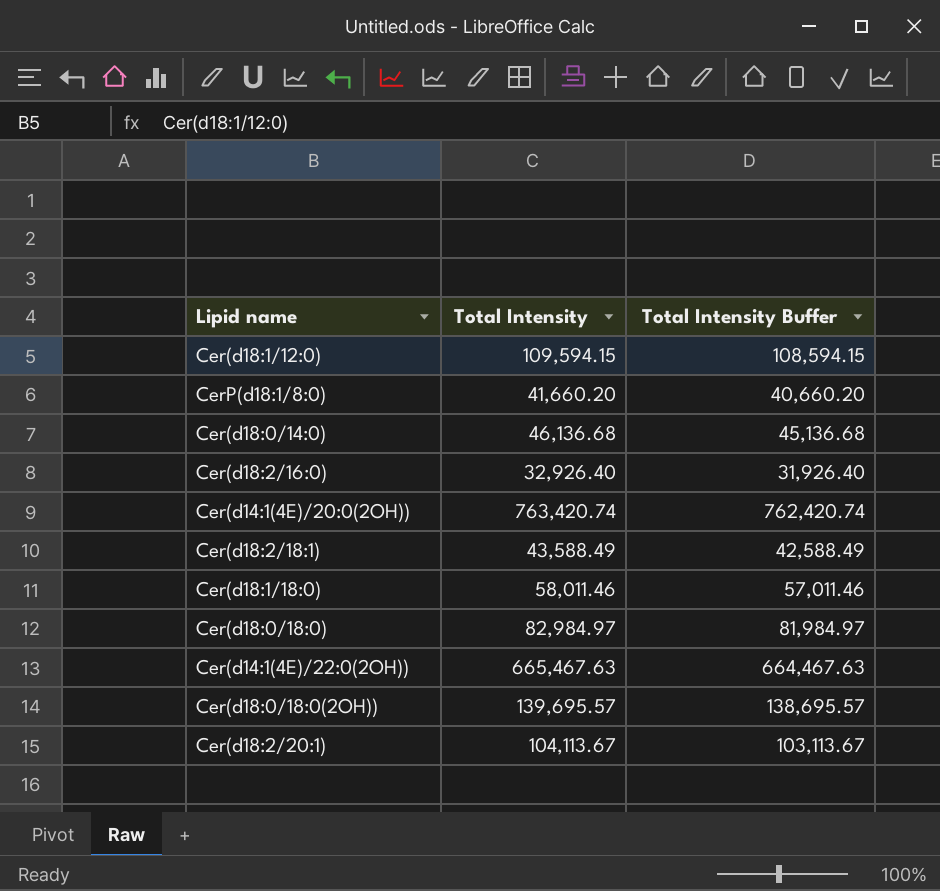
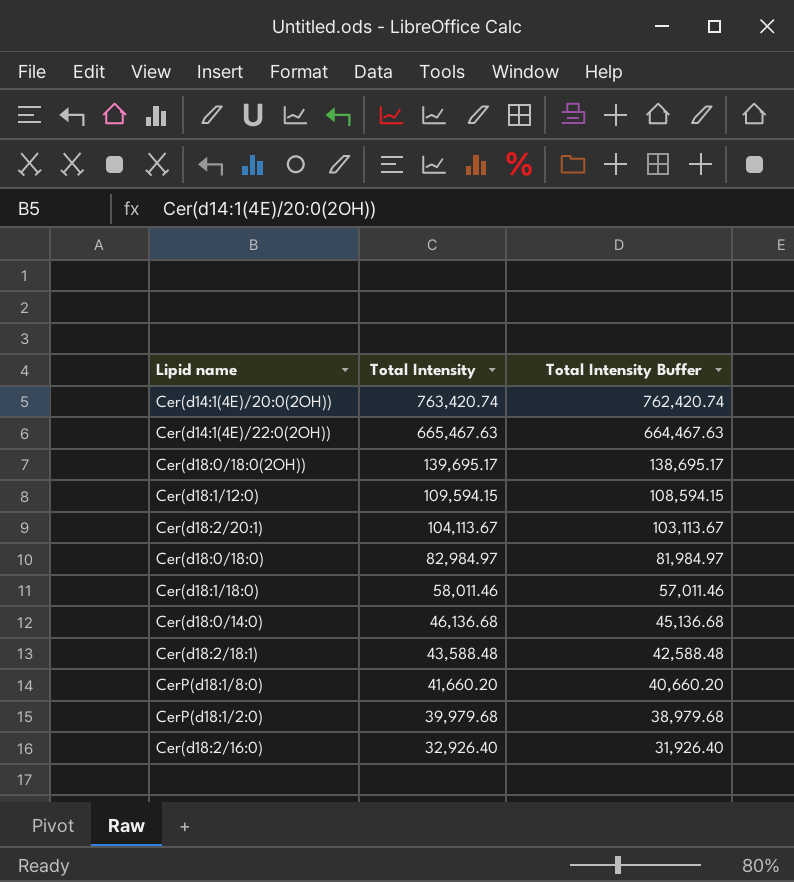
row order: none -> Total Intensity descending
Cer(d18:0/18:0(2OH)) | Total Intensity: 139,695.57 -> 139,695.17
Cer(d18:0/18:0(2OH)) | Total Intensity Buffer: 138,695.57 -> 138,695.17
Cer(d18:2/18:1) | Total Intensity: 43,588.49 -> 43,588.48
Cer(d18:2/18:1) | Total Intensity Buffer: 42,588.49 -> 42,588.48
row CerP(d18:1/2:0): none -> 39,979.68 | 38,979.68

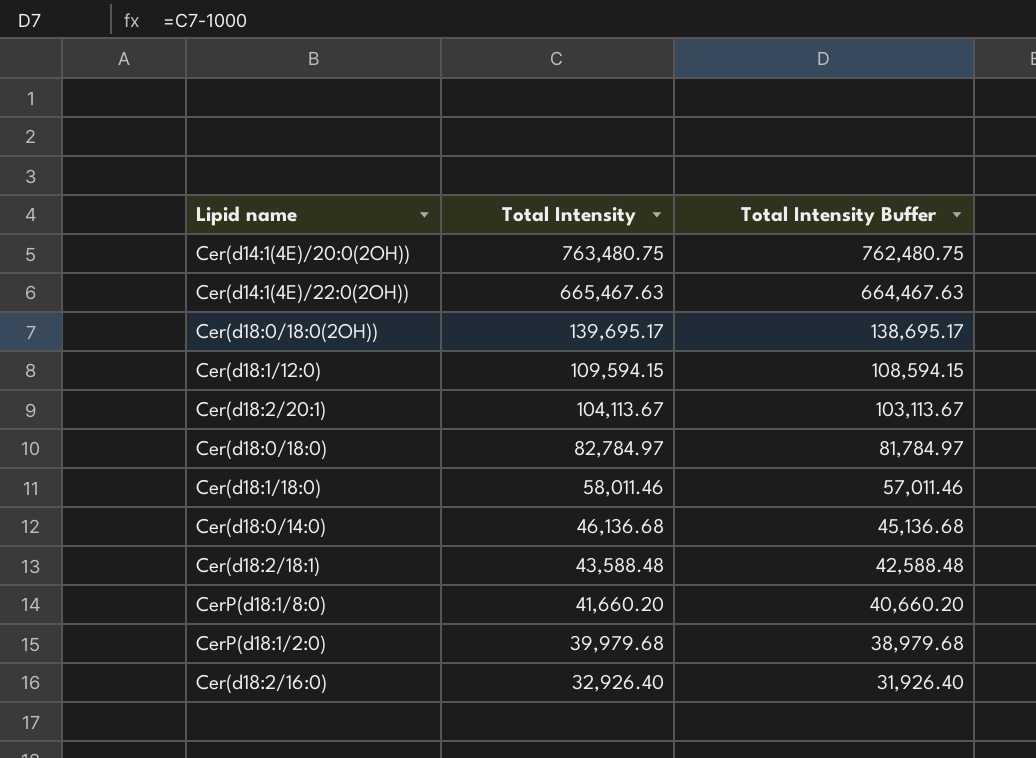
Cer(d14:1(4E)/20:0(2OH)) | Total Intensity: 763,420.74 -> 763,480.75
Cer(d14:1(4E)/20:0(2OH)) | Total Intensity Buffer: 762,420.74 -> 762,480.75
Cer(d18:0/18:0) | Total Intensity: 82,984.97 -> 82,784.97
Cer(d18:0/18:0) | Total Intensity Buffer: 81,984.97 -> 81,784.97

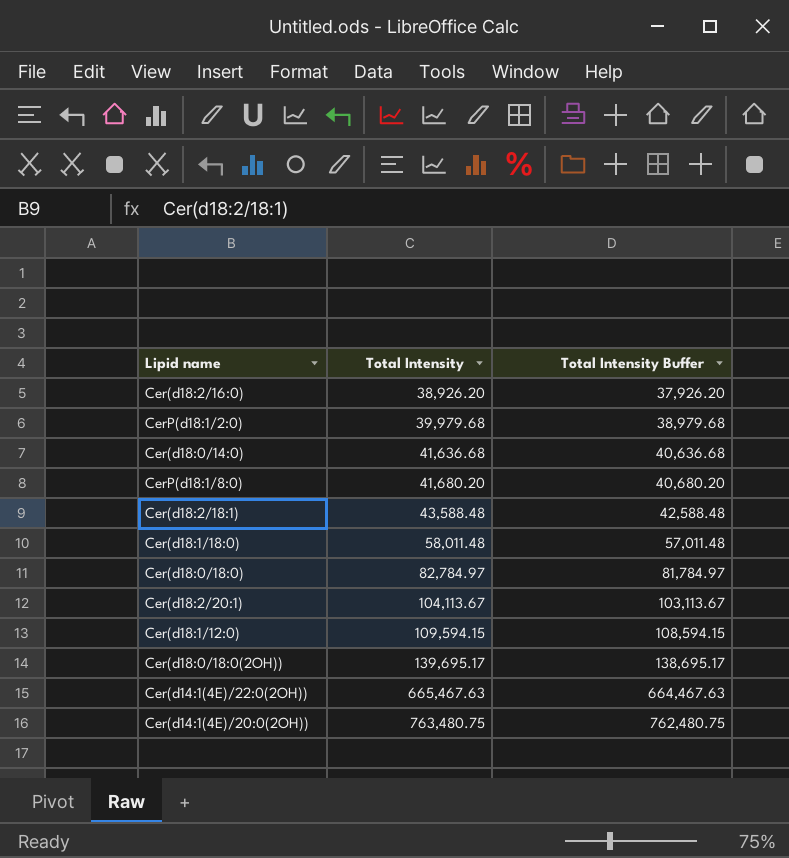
row order: Total Intensity descending -> Total Intensity ascending
Cer(d18:2/16:0) | Total Intensity: 32,926.40 -> 38,926.20
Cer(d18:2/16:0) | Total Intensity Buffer: 31,926.40 -> 37,926.20
Cer(d18:0/14:0) | Total Intensity: 46,136.68 -> 41,636.68
Cer(d18:0/14:0) | Total Intensity Buffer: 45,136.68 -> 40,636.68
CerP(d18:1/8:0) | Total Intensity: 41,660.20 -> 41,680.20
CerP(d18:1/8:0) | Total Intensity Buffer: 40,660.20 -> 40,680.20
Cer(d18:1/18:0) | Total Intensity: 58,011.46 -> 58,011.48
Cer(d18:1/18:0) | Total Intensity Buffer: 57,011.46 -> 57,011.48

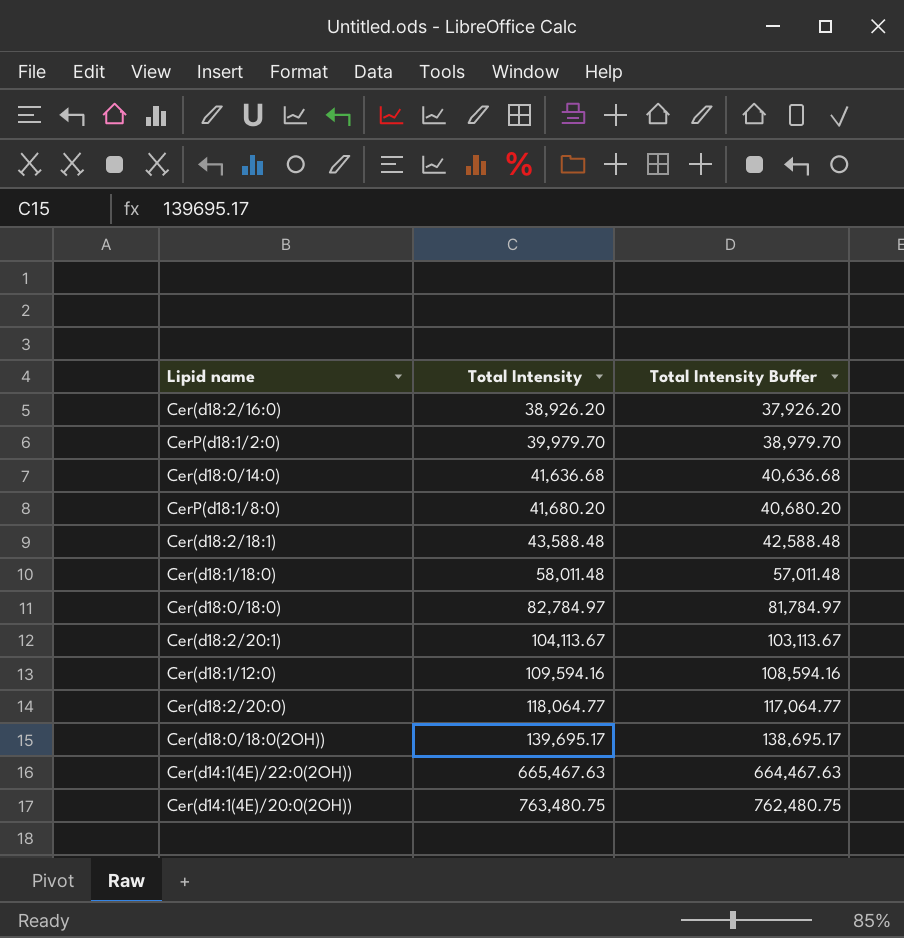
CerP(d18:1/2:0) | Total Intensity: 39,979.68 -> 39,979.70
CerP(d18:1/2:0) | Total Intensity Buffer: 38,979.68 -> 38,979.70
Cer(d18:1/12:0) | Total Intensity: 109,594.15 -> 109,594.16
Cer(d18:1/12:0) | Total Intensity Buffer: 108,594.15 -> 108,594.16
row Cer(d18:2/20:0): none -> 118,064.77 | 117,064.77

